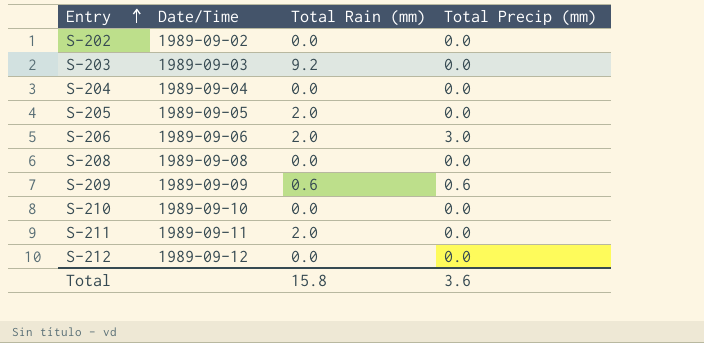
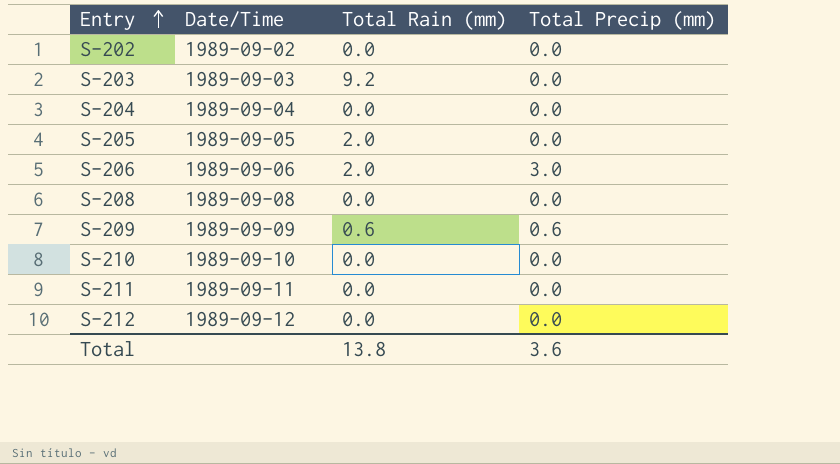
S-211 | Total Rain (mm): 2.0 -> 0.0
Total | Total Rain (mm): 15.8 -> 13.8

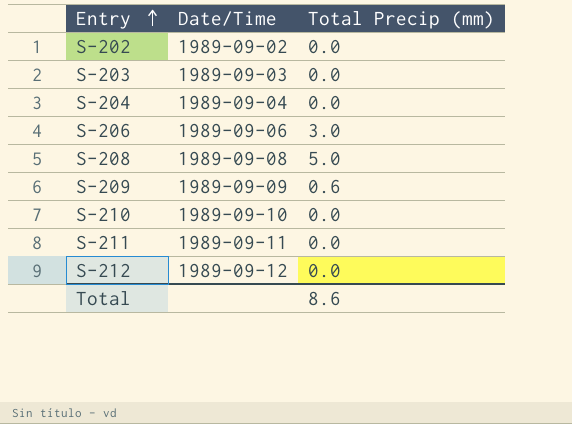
column Total Rain (mm) | position: 3 -> none
row S-205: 1989-09-05 | 2.0 | 0.0 -> none
S-208 | Total Precip (mm): 0.0 -> 5.0
Total | Total Precip (mm): 3.6 -> 8.6

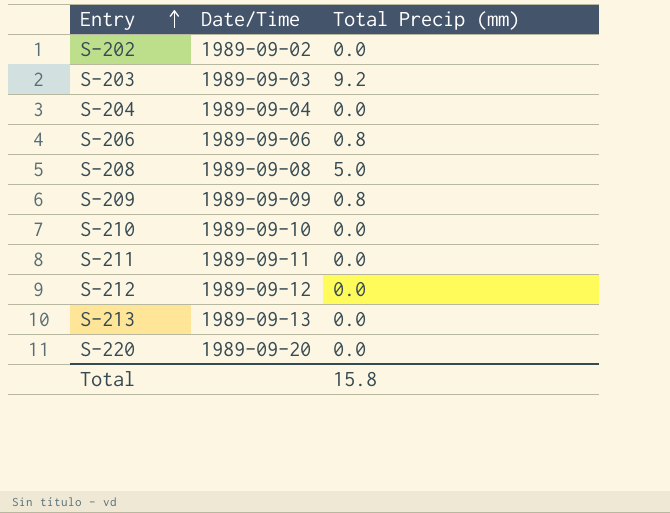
S-203 | Total Precip (mm): 0.0 -> 9.2
S-206 | Total Precip (mm): 3.0 -> 0.8
S-209 | Total Precip (mm): 0.6 -> 0.8
row S-213: none -> 1989-09-13 | 0.0
row S-220: none -> 1989-09-20 | 0.0
Total | Total Precip (mm): 8.6 -> 15.8

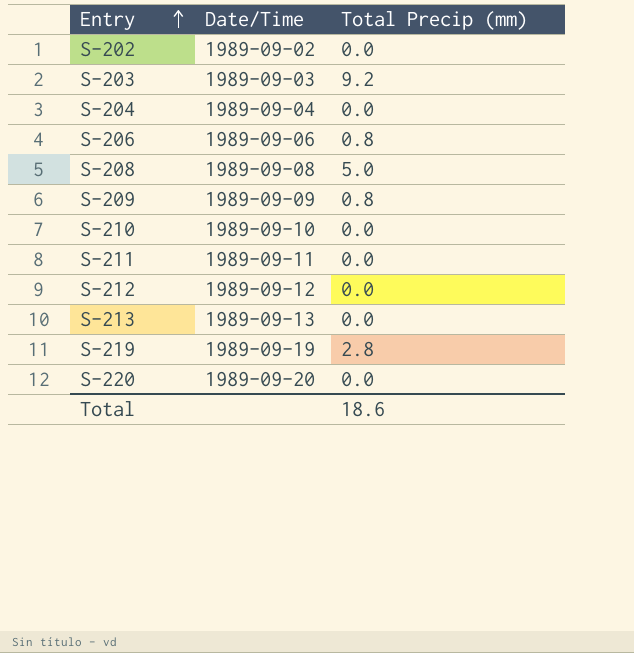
row S-219: none -> 1989-09-19 | 2.8
Total | Total Precip (mm): 15.8 -> 18.6

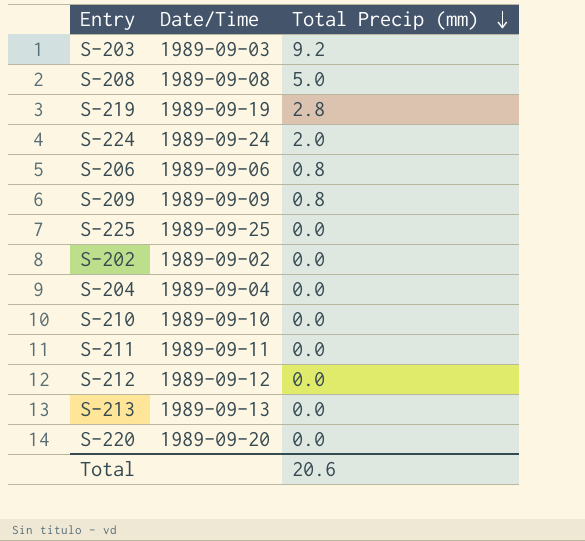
row order: Entry ascending -> Total Precip (mm) descending
row S-224: none -> 1989-09-24 | 2.0
row S-225: none -> 1989-09-25 | 0.0
Total | Total Precip (mm): 18.6 -> 20.6

